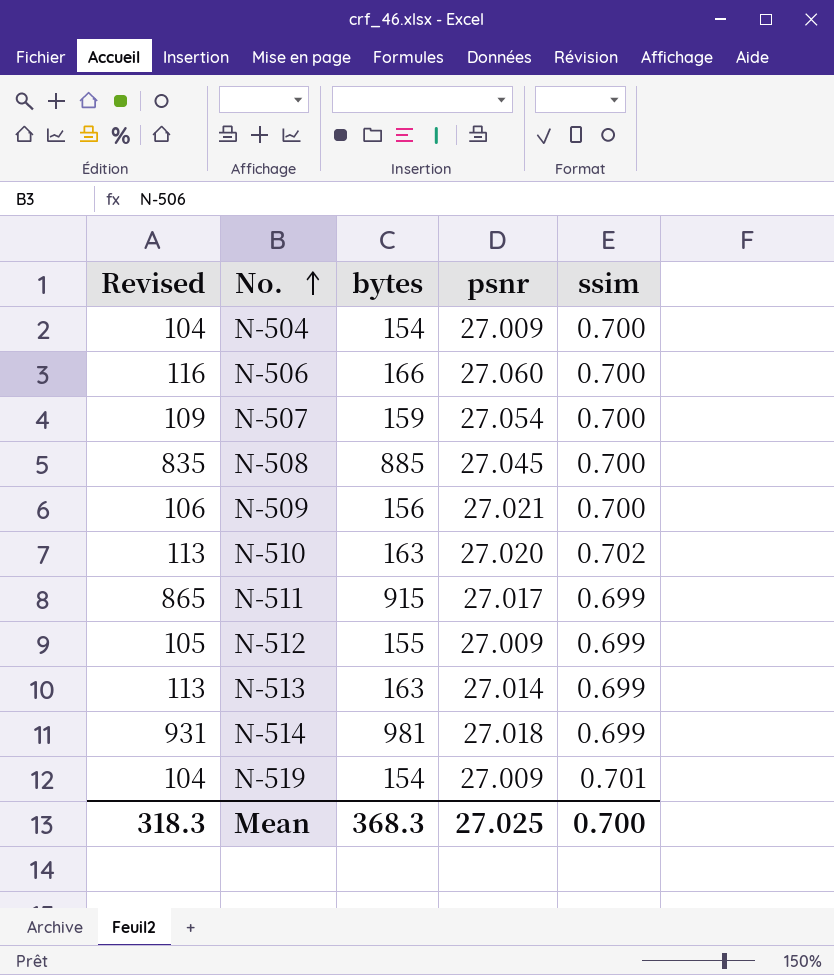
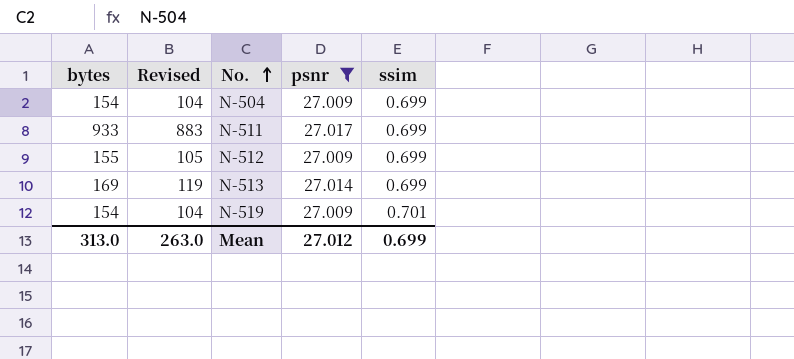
filter: none -> psnr <= 27.017
column bytes | position: 3 -> 1
N-504 | ssim: 0.700 -> 0.699
N-511 | bytes: 915 -> 933
N-511 | Revised: 865 -> 883
N-513 | bytes: 163 -> 169
N-513 | Revised: 113 -> 119
Mean | bytes: 368.3 -> 313.0
Mean | Revised: 318.3 -> 263.0
Mean | psnr: 27.025 -> 27.012
Mean | ssim: 0.700 -> 0.699

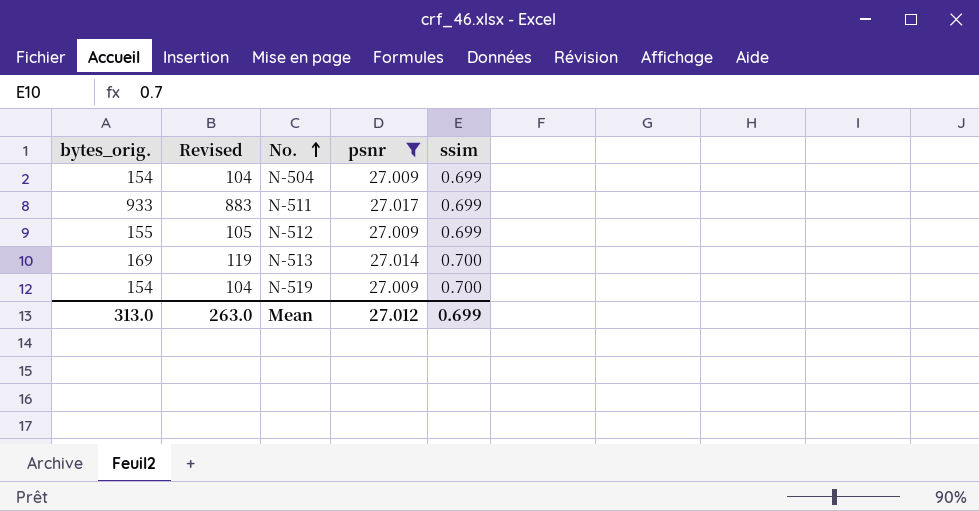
column name: bytes -> bytes_orig.
N-513 | ssim: 0.699 -> 0.700
N-519 | ssim: 0.701 -> 0.700

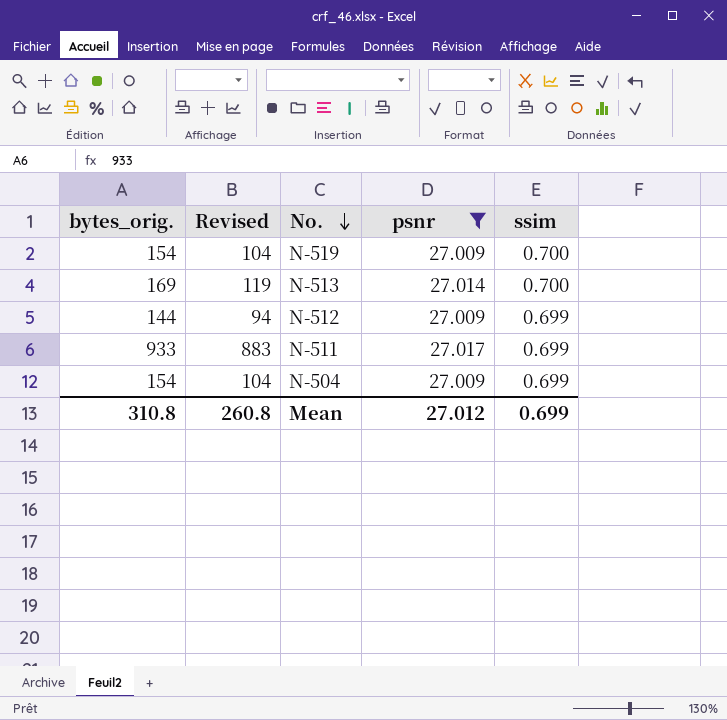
row order: No. ascending -> No. descending
N-512 | bytes_orig.: 155 -> 144
N-512 | Revised: 105 -> 94
Mean | bytes_orig.: 313.0 -> 310.8
Mean | Revised: 263.0 -> 260.8

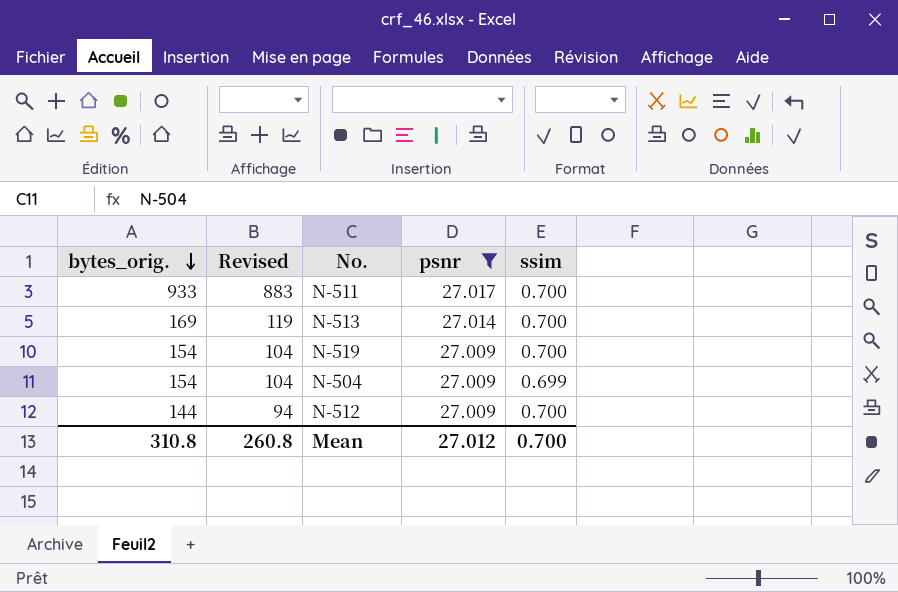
row order: No. descending -> bytes_orig. descending
N-511 | ssim: 0.699 -> 0.700
N-512 | ssim: 0.699 -> 0.700
Mean | ssim: 0.699 -> 0.700

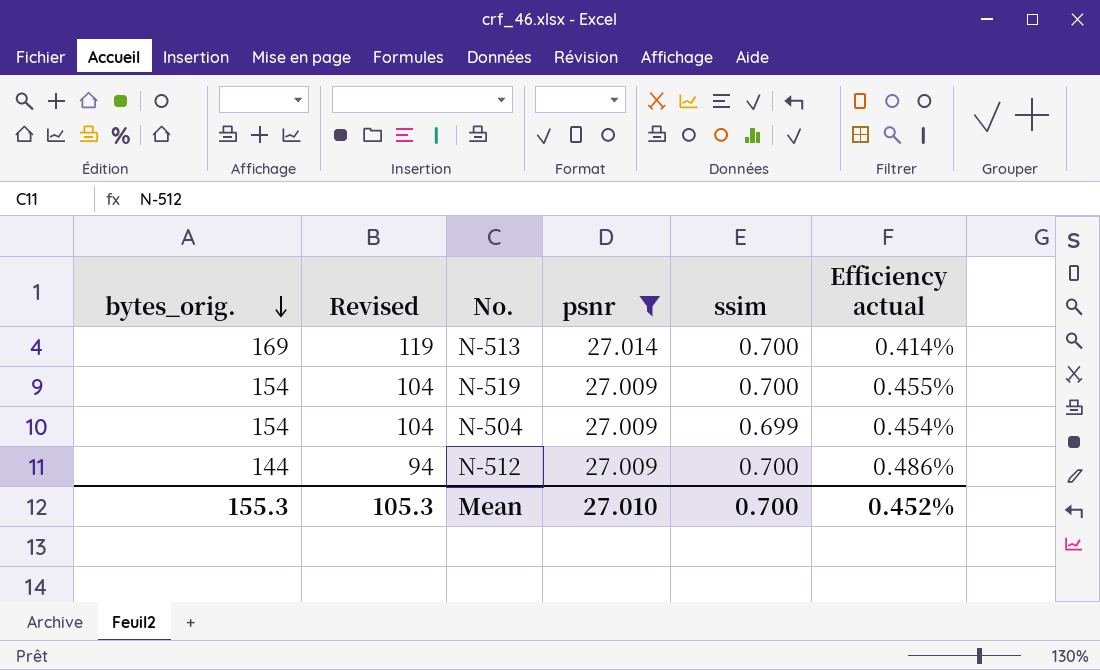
column Efficiency actual | formula: none -> [ssim] / [bytes_orig.]
row N-511: 933 | 883 | 27.017 | 0.700 -> none
Mean | bytes_orig.: 310.8 -> 155.3
Mean | Revised: 260.8 -> 105.3
Mean | psnr: 27.012 -> 27.010

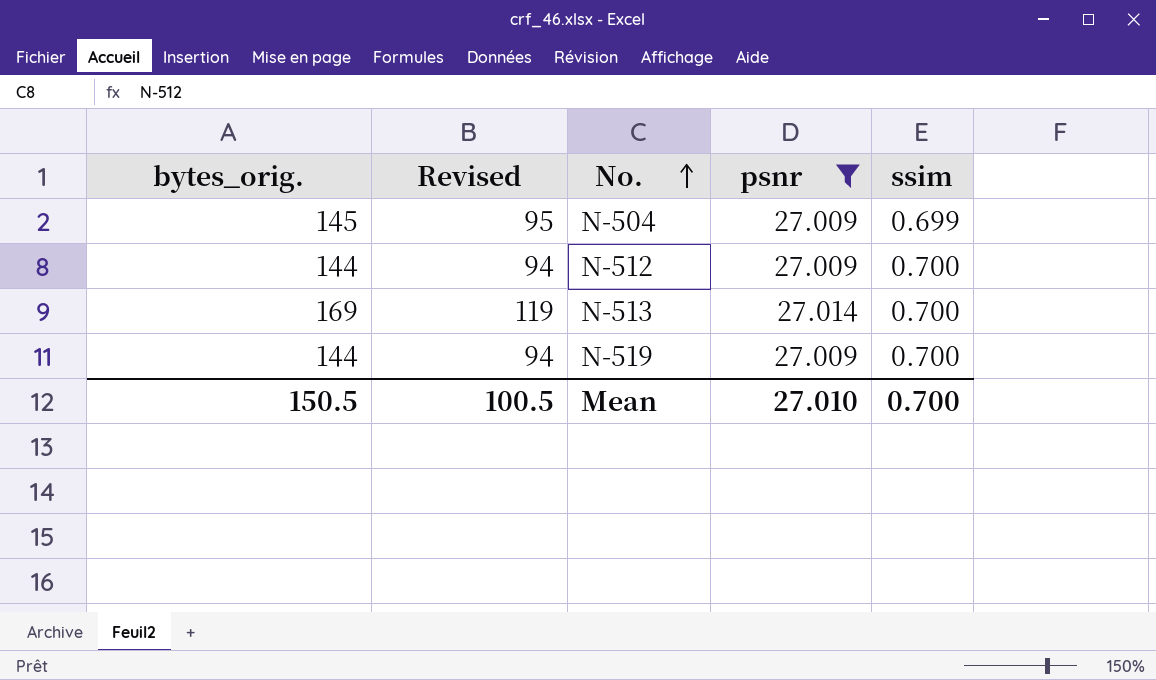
row order: bytes_orig. descending -> No. ascending
column Efficiency actual | formula: [ssim] / [bytes_orig.] -> none
N-504 | bytes_orig.: 154 -> 145
N-504 | Revised: 104 -> 95
N-519 | bytes_orig.: 154 -> 144
N-519 | Revised: 104 -> 94
Mean | bytes_orig.: 155.3 -> 150.5
Mean | Revised: 105.3 -> 100.5

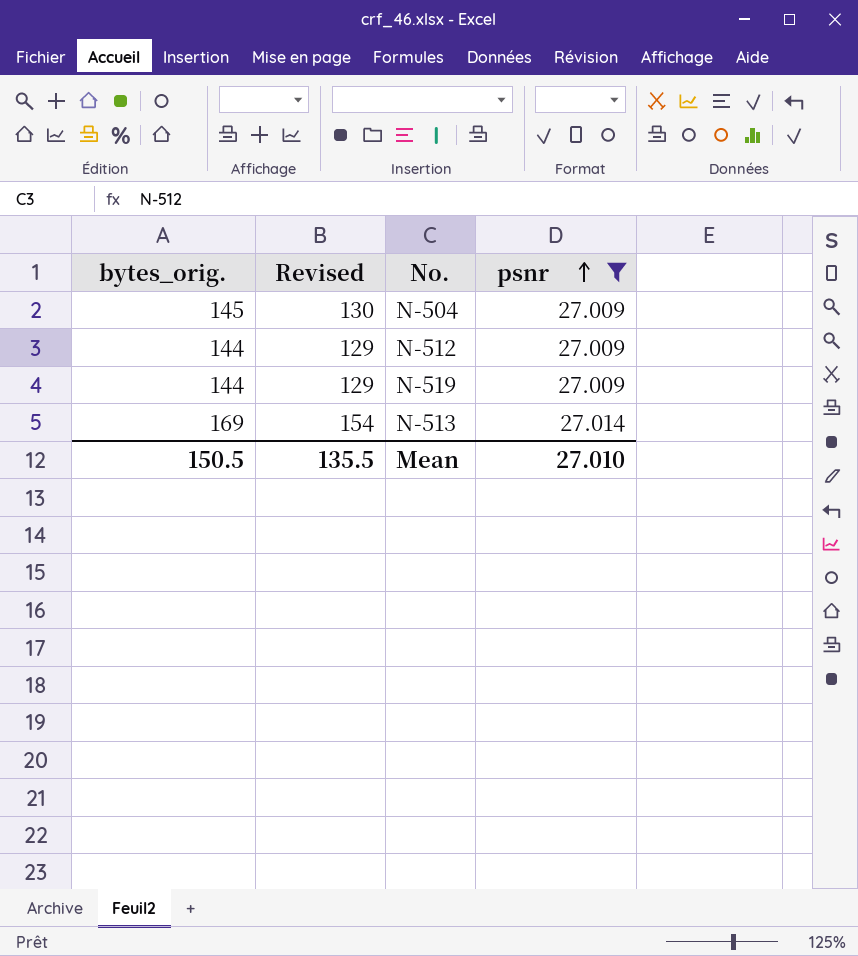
row order: No. ascending -> psnr ascending
column ssim | position: 5 -> none
column Revised | formula: [bytes_orig.] - 50 -> [bytes_orig.] - 15
Mean | Revised: 100.5 -> 135.5

